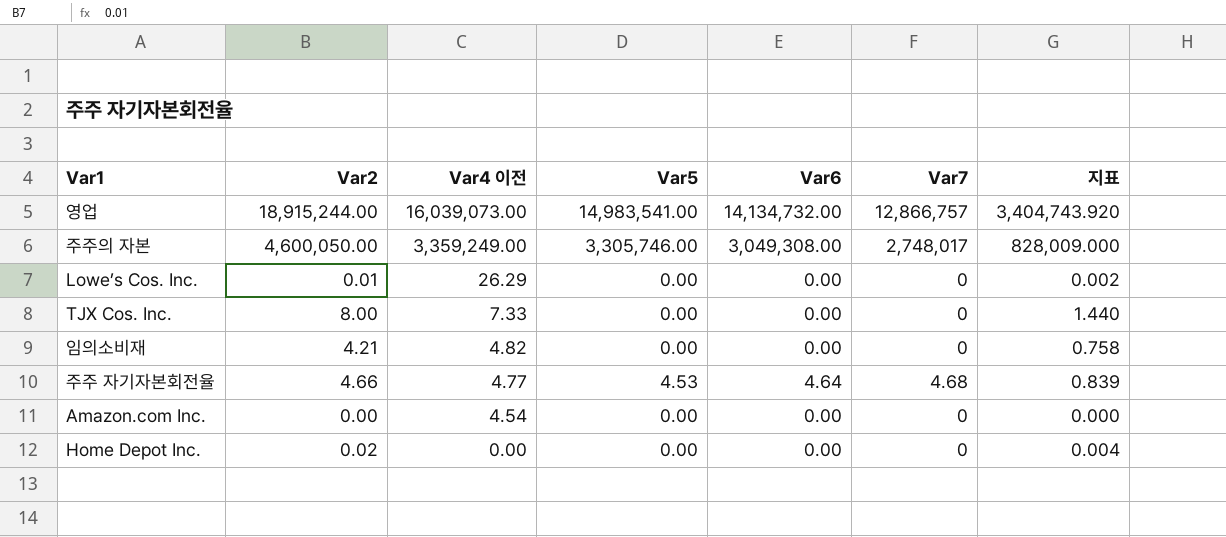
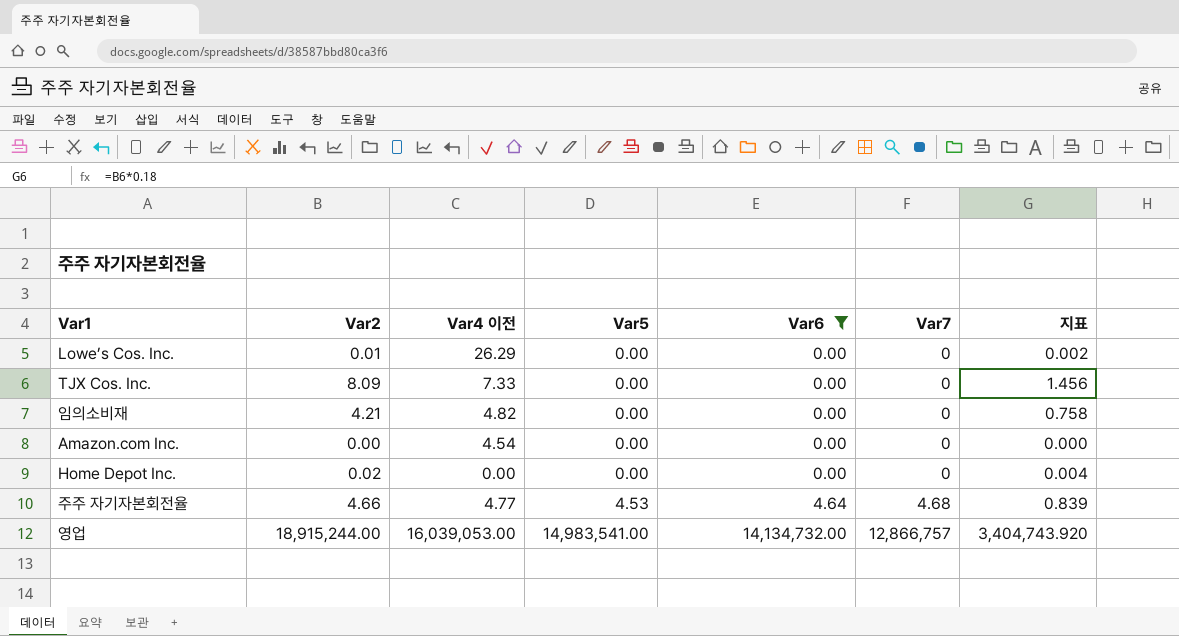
filter: none -> Var6 != 3,049,308.00
row order: Var4 이전 descending -> Var5 ascending
TJX Cos. Inc. | Var2: 8.00 -> 8.09
TJX Cos. Inc. | 지표: 1.440 -> 1.456
영업 | Var4 이전: 16,039,073.00 -> 16,039,053.00

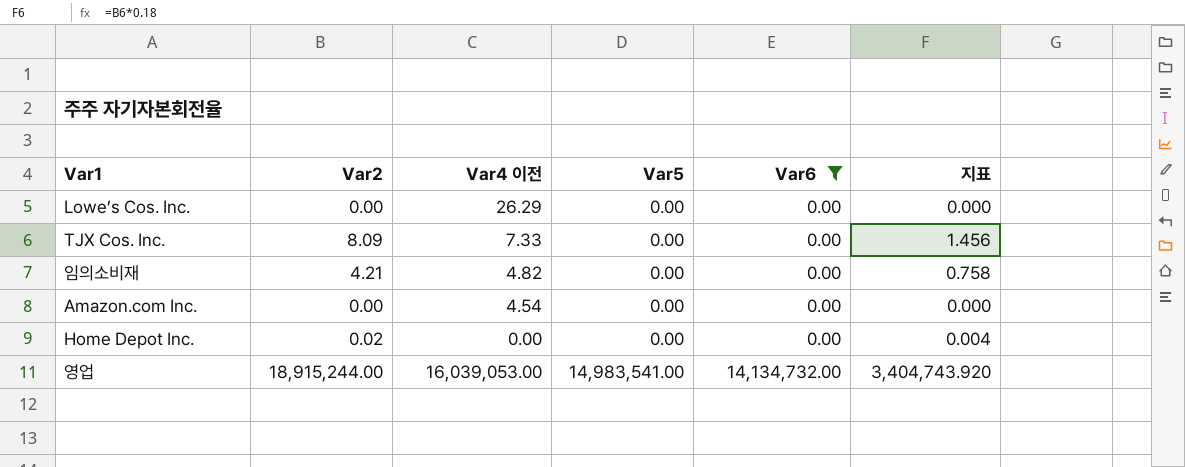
column Var7 | position: 6 -> none
row 주주 자기자본회전율: 4.66 | 4.77 | 4.53 | 4.64 | 4.68 | 0.839 -> none
Lowe’s Cos. Inc. | Var2: 0.01 -> 0.00
Lowe’s Cos. Inc. | 지표: 0.002 -> 0.000

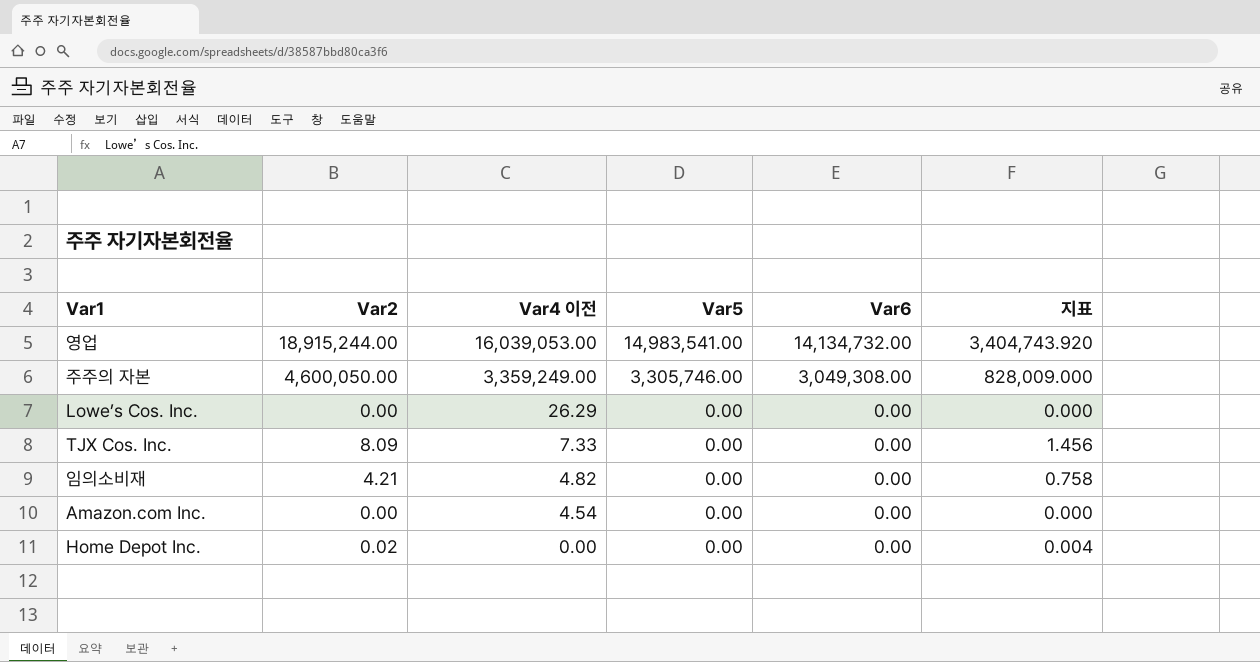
filter: Var6 != 3,049,308.00 -> none
row order: Var5 ascending -> Var4 이전 descending

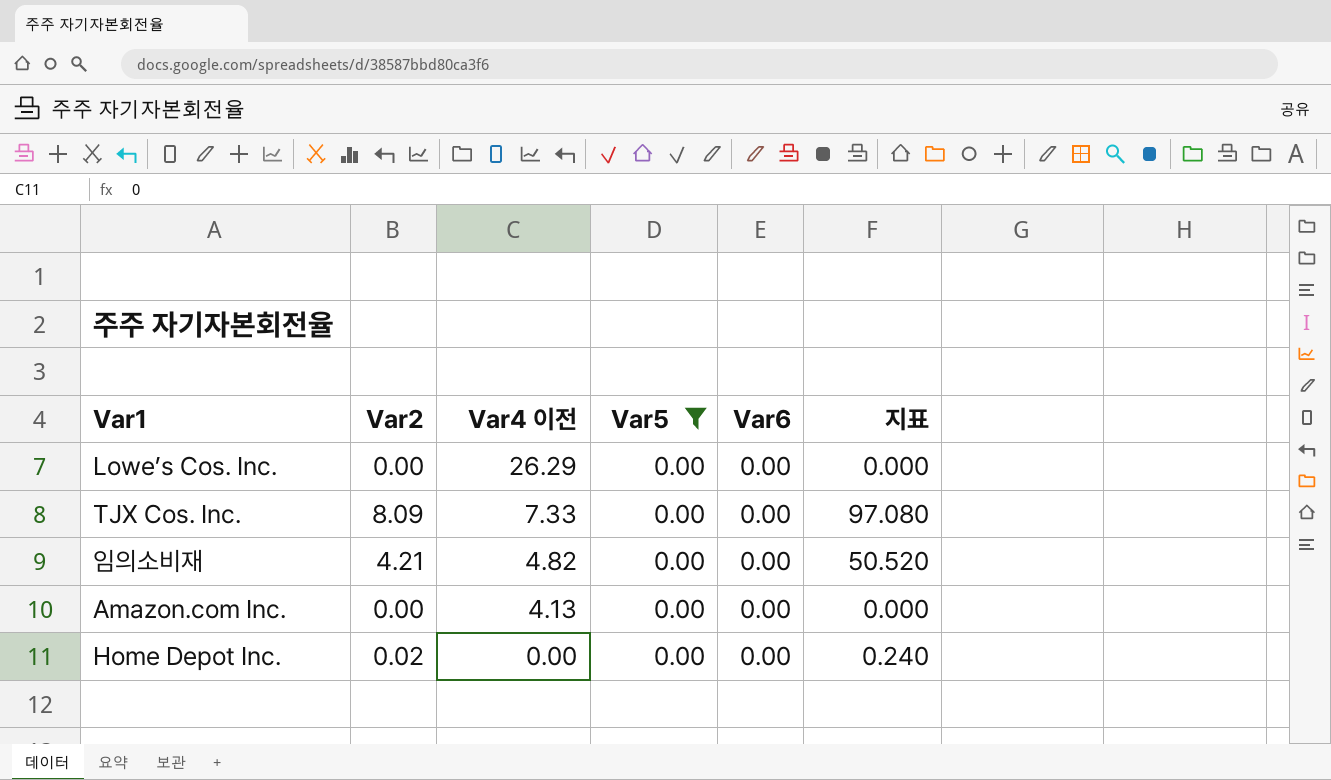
filter: none -> Var5 = 0.00
column 지표 | formula: [Var2] * 0.18 -> [Var2] * 12
Amazon.com Inc. | Var4 이전: 4.54 -> 4.13

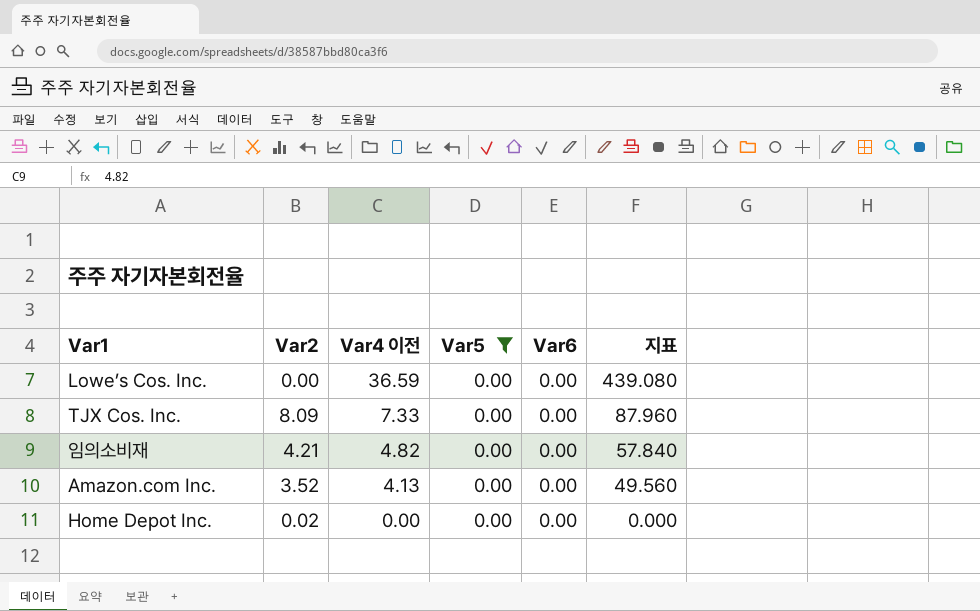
column 지표 | formula: [Var2] * 12 -> [Var4 이전] * 12
Lowe’s Cos. Inc. | Var4 이전: 26.29 -> 36.59
Amazon.com Inc. | Var2: 0.00 -> 3.52

